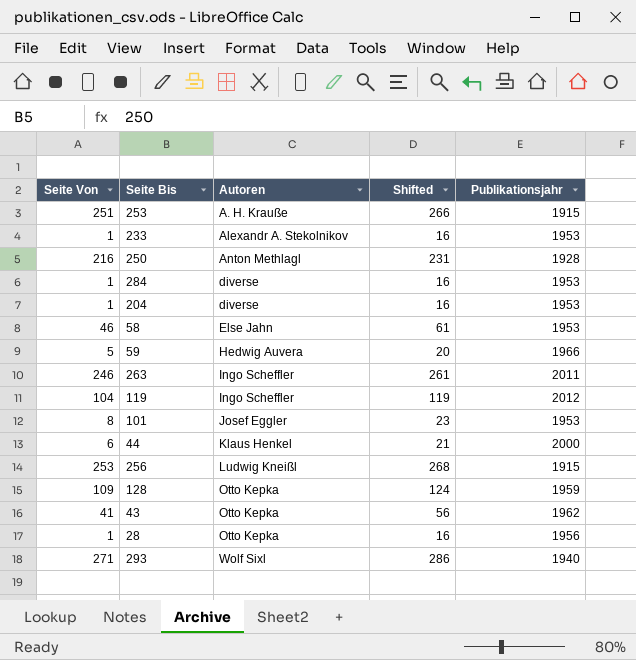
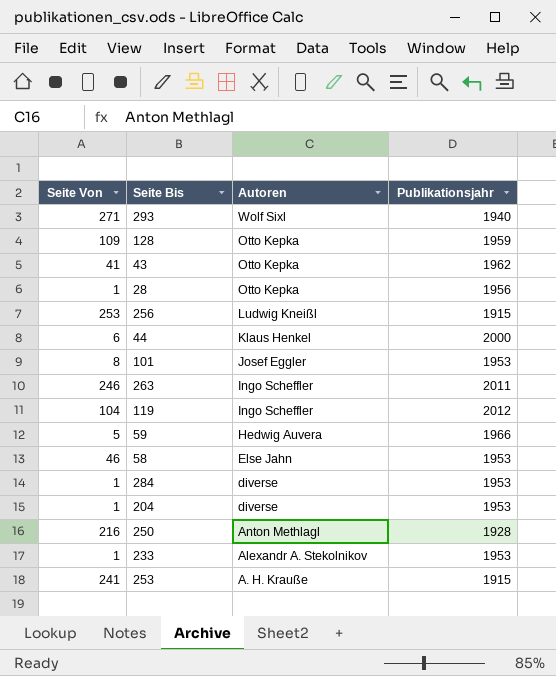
row order: Autoren ascending -> Autoren descending
column Shifted | formula: [Seite Von] + 15 -> none
253 | Seite Von: 251 -> 241

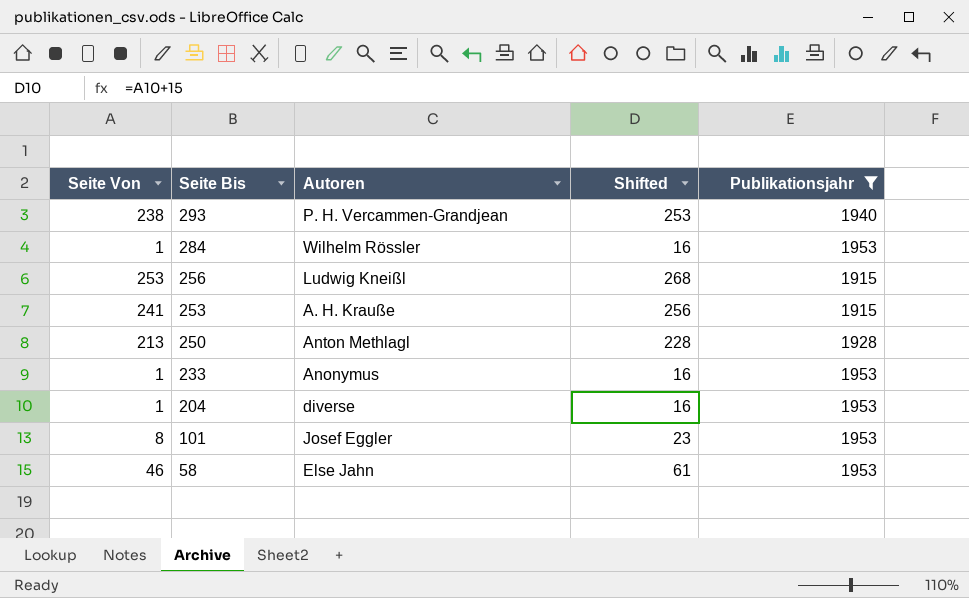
filter: none -> Publikationsjahr <= 1953
row order: Autoren descending -> Seite Bis descending
column Shifted | formula: none -> [Seite Von] + 15
293 | Seite Von: 271 -> 238
293 | Autoren: Wolf Sixl -> P. H. Vercammen-Grandjean
284 | Autoren: diverse -> Wilhelm Rössler
250 | Seite Von: 216 -> 213
233 | Autoren: Alexandr A. Stekolnikov -> Anonymus

